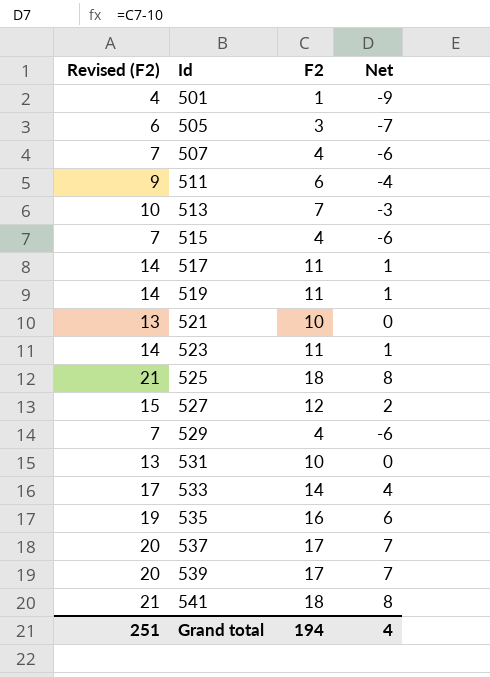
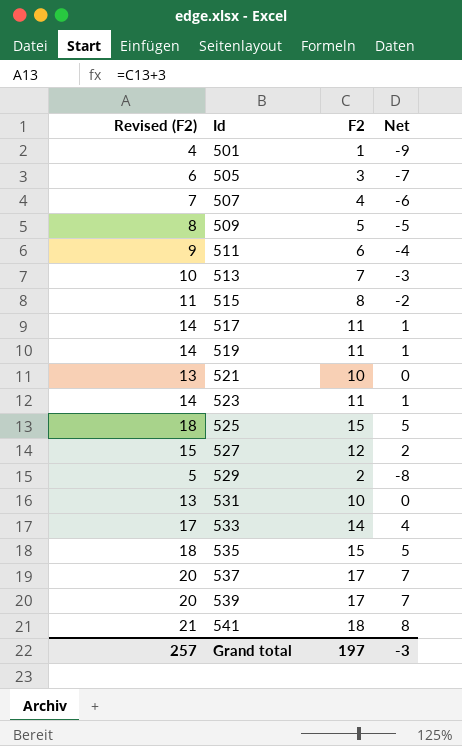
row 509: none -> 8 | 5 | -5
515 | Revised (F2): 7 -> 11
515 | F2: 4 -> 8
515 | Net: -6 -> -2
525 | Revised (F2): 21 -> 18
525 | F2: 18 -> 15
525 | Net: 8 -> 5
529 | Revised (F2): 7 -> 5
529 | F2: 4 -> 2
529 | Net: -6 -> -8
535 | Revised (F2): 19 -> 18
535 | F2: 16 -> 15
535 | Net: 6 -> 5
Grand total | Revised (F2): 251 -> 257
Grand total | F2: 194 -> 197
Grand total | Net: 4 -> -3

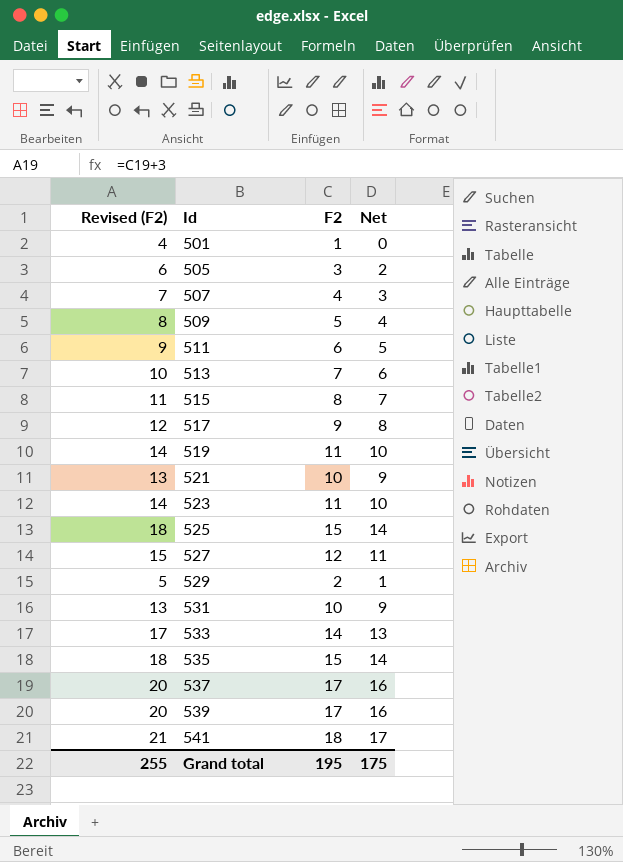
column Net | formula: [F2] - 10 -> [F2] - 1
517 | Revised (F2): 14 -> 12
517 | F2: 11 -> 9
Grand total | Revised (F2): 257 -> 255
Grand total | F2: 197 -> 195
Grand total | Net: -3 -> 175

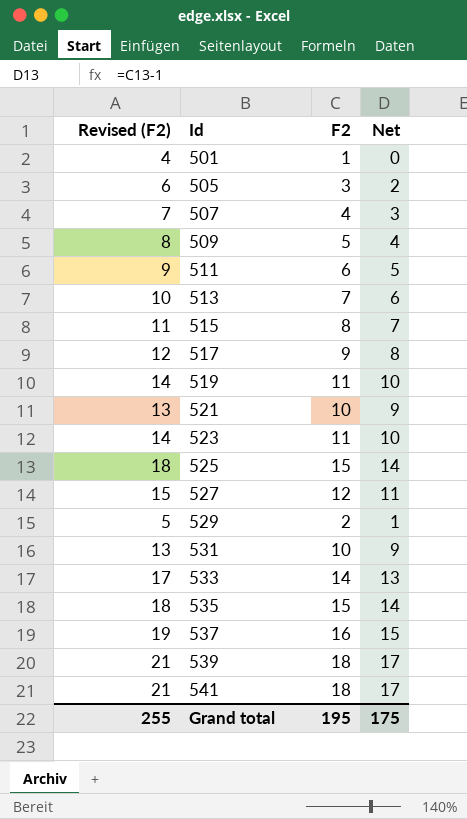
537 | Revised (F2): 20 -> 19
537 | F2: 17 -> 16
537 | Net: 16 -> 15
539 | Revised (F2): 20 -> 21
539 | F2: 17 -> 18
539 | Net: 16 -> 17

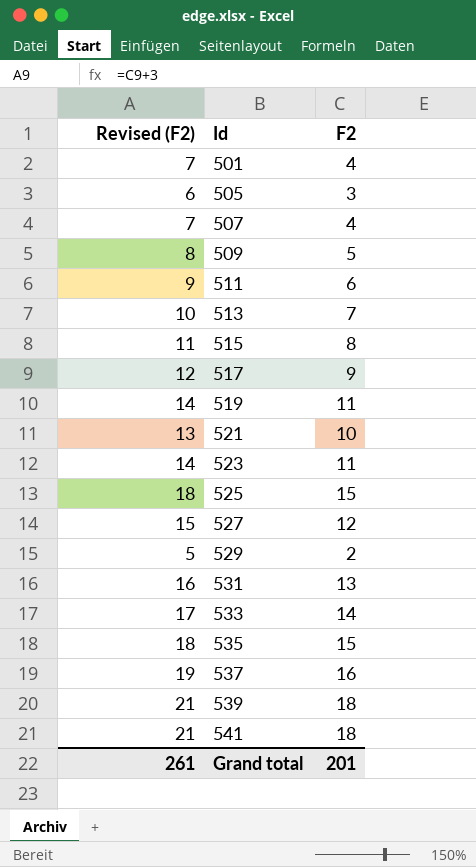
column Net | formula: [F2] - 1 -> none
501 | Revised (F2): 4 -> 7
501 | F2: 1 -> 4
531 | Revised (F2): 13 -> 16
531 | F2: 10 -> 13
Grand total | Revised (F2): 255 -> 261
Grand total | F2: 195 -> 201

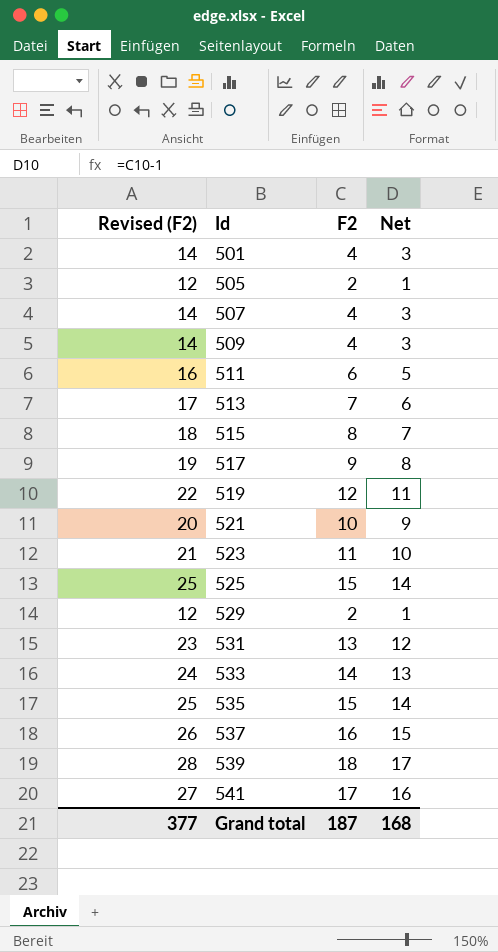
column Revised (F2) | formula: [F2] + 3 -> [F2] + 10
column Net | formula: none -> [F2] - 1
row 527: 15 | 12 -> none
505 | F2: 3 -> 2
509 | F2: 5 -> 4
519 | F2: 11 -> 12
541 | F2: 18 -> 17
Grand total | Revised (F2): 261 -> 377
Grand total | F2: 201 -> 187

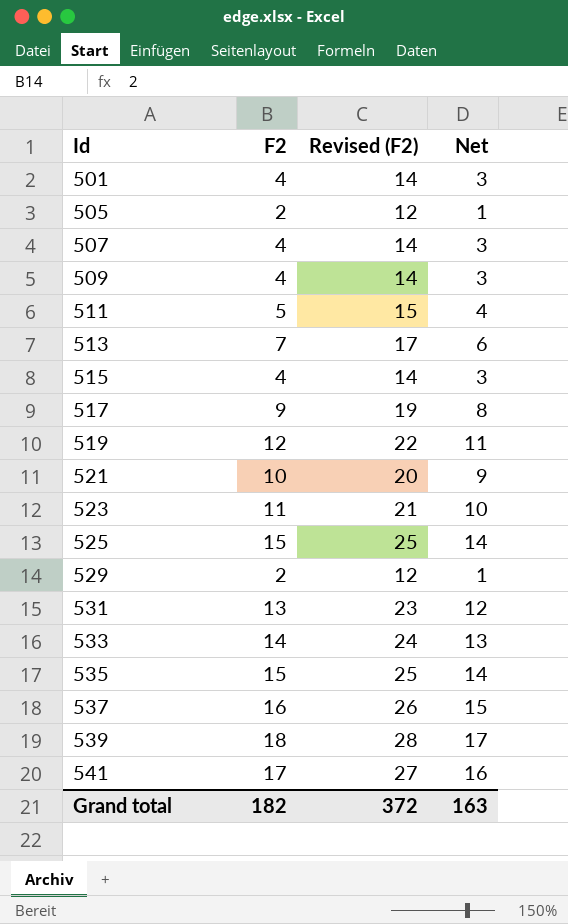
column Revised (F2) | position: 1 -> 3
511 | F2: 6 -> 5
511 | Revised (F2): 16 -> 15
511 | Net: 5 -> 4
515 | F2: 8 -> 4
515 | Revised (F2): 18 -> 14
515 | Net: 7 -> 3
Grand total | F2: 187 -> 182
Grand total | Revised (F2): 377 -> 372
Grand total | Net: 168 -> 163

